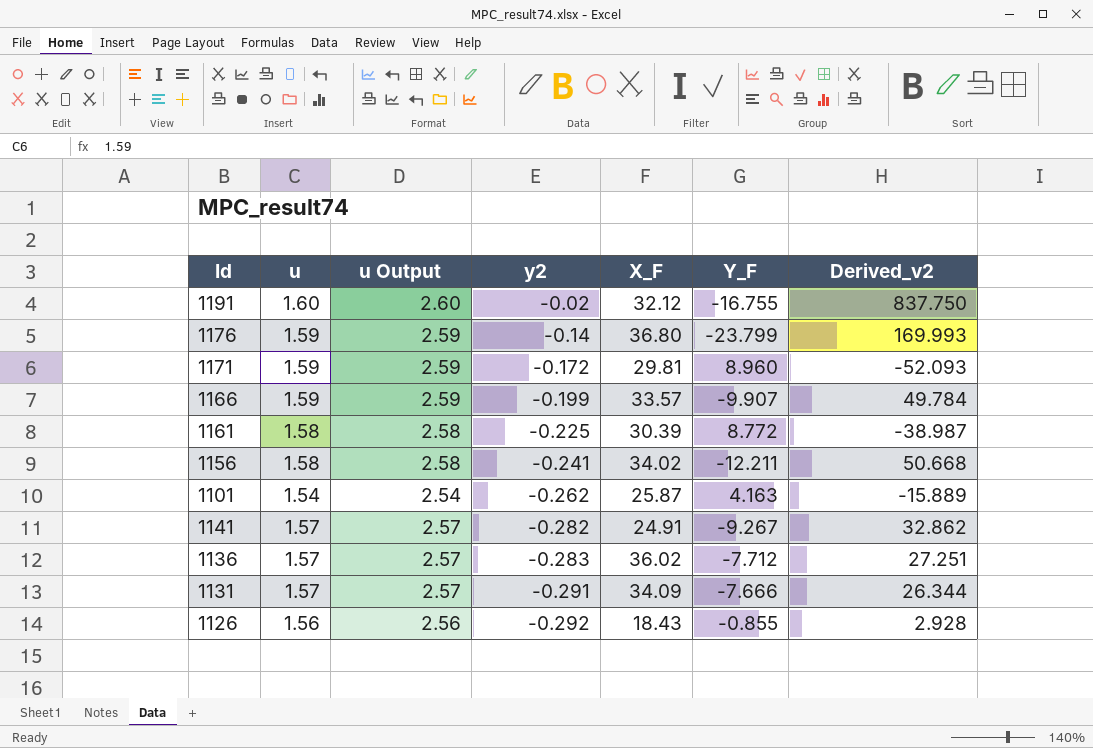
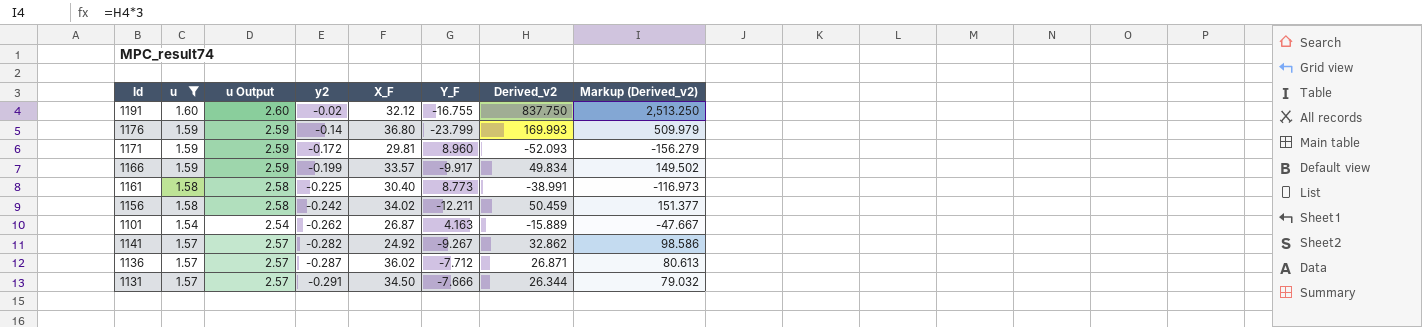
filter: none -> u != 1.56
column Markup (Derived_v2) | formula: none -> [Derived_v2] * 3
1166 | Y_F: -9.907 -> -9.917
1166 | Derived_v2: 49.784 -> 49.834
1161 | X_F: 30.39 -> 30.40
1161 | Y_F: 8.772 -> 8.773
1161 | Derived_v2: -38.987 -> -38.991
1156 | y2: -0.241 -> -0.242
1156 | Derived_v2: 50.668 -> 50.459
1101 | X_F: 25.87 -> 26.87
1141 | X_F: 24.91 -> 24.92
1136 | y2: -0.283 -> -0.287
1136 | Derived_v2: 27.251 -> 26.871
1131 | X_F: 34.09 -> 34.50

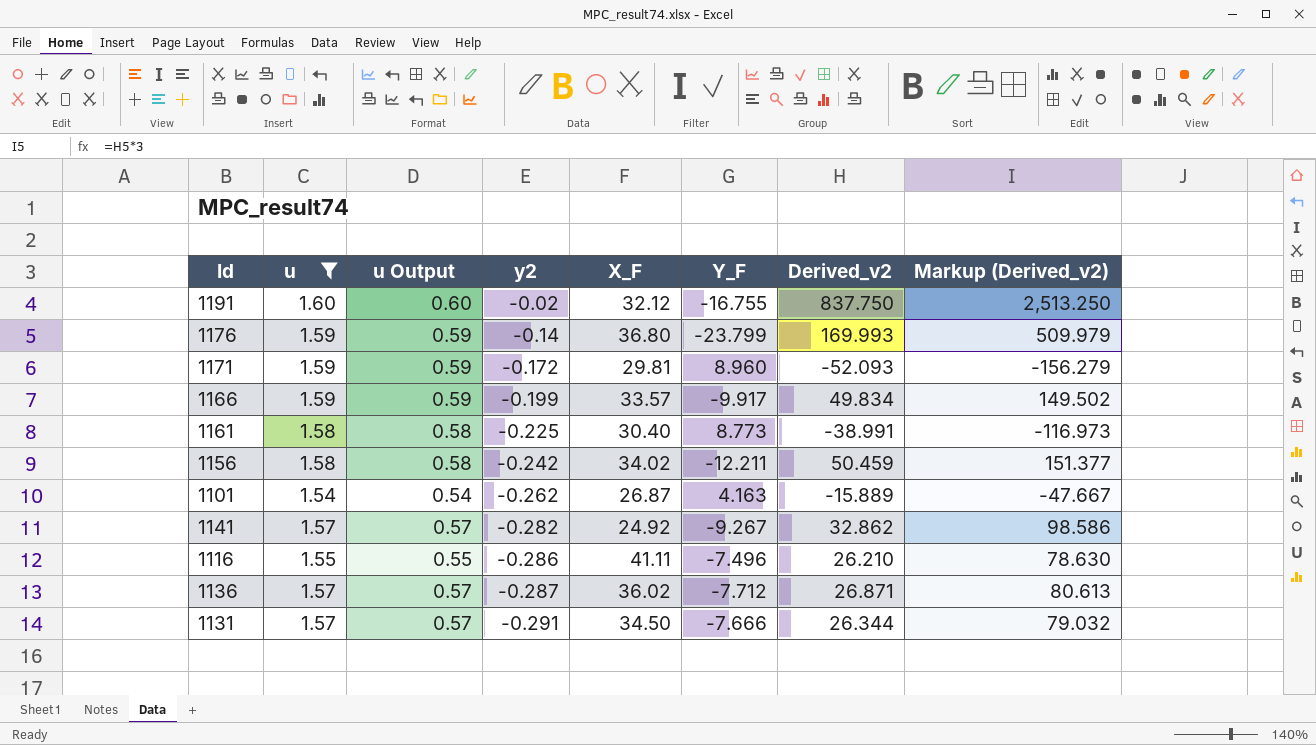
column u Output | formula: [u] + 1 -> [u] - 1
row 1116: none -> 1.55 | 0.55 | -0.286 | 41.11 | -7.496 | 26.210 | 78.630

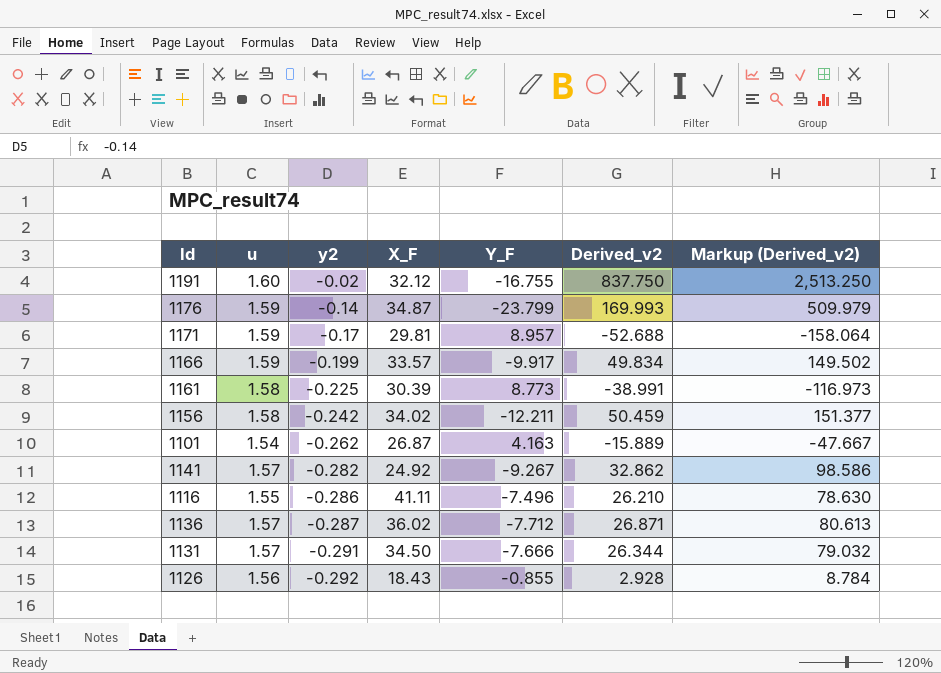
filter: u != 1.56 -> none
column u Output | formula: [u] - 1 -> none
1176 | X_F: 36.80 -> 34.87
1171 | y2: -0.172 -> -0.17
1171 | Y_F: 8.960 -> 8.957
1171 | Derived_v2: -52.093 -> -52.688
1171 | Markup (Derived_v2): -156.279 -> -158.064
1161 | X_F: 30.40 -> 30.39

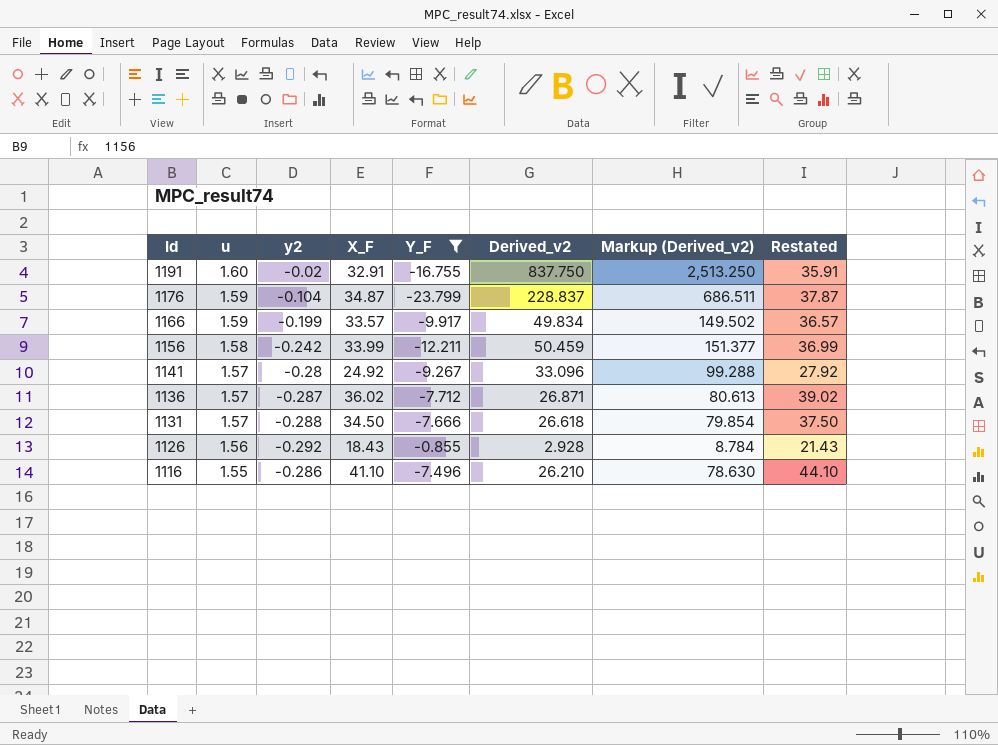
filter: none -> Y_F <= -0.855
row order: y2 descending -> Id descending
column Restated | formula: none -> [X_F] + 3
1191 | X_F: 32.12 -> 32.91
1176 | y2: -0.14 -> -0.104
1176 | Derived_v2: 169.993 -> 228.837
1176 | Markup (Derived_v2): 509.979 -> 686.511
1156 | X_F: 34.02 -> 33.99
1141 | y2: -0.282 -> -0.28
1141 | Derived_v2: 32.862 -> 33.096
1141 | Markup (Derived_v2): 98.586 -> 99.288
1131 | y2: -0.291 -> -0.288
1131 | Derived_v2: 26.344 -> 26.618
1131 | Markup (Derived_v2): 79.032 -> 79.854
1116 | X_F: 41.11 -> 41.10

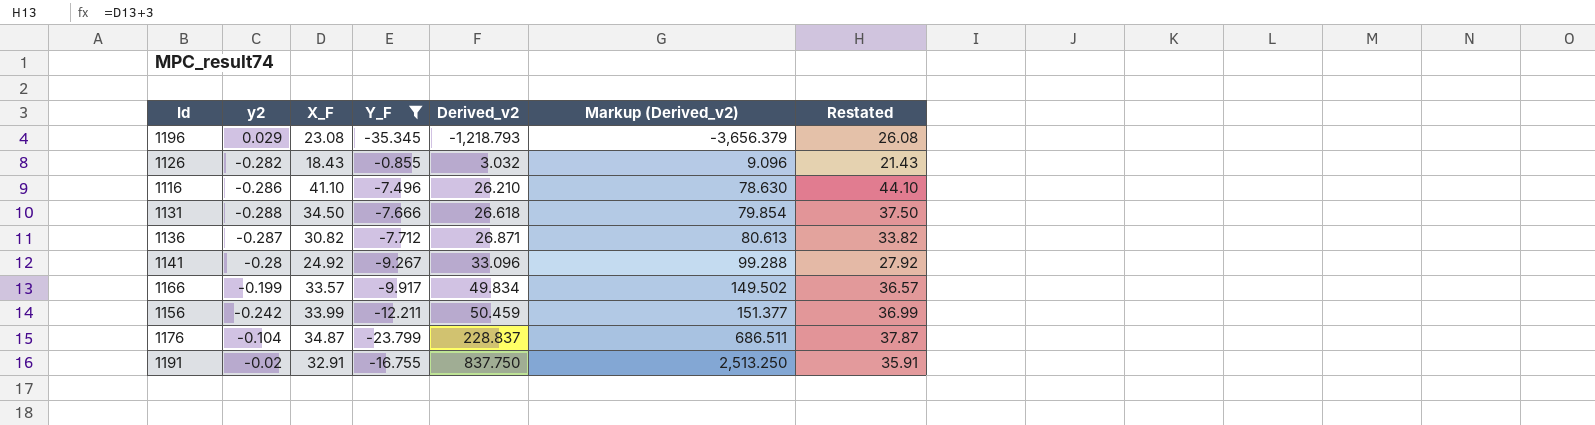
row order: Id descending -> Derived_v2 ascending
column u | position: 2 -> none
row 1196: none -> 0.029 | 23.08 | -35.345 | -1,218.793 | -3,656.379 | 26.08
1126 | y2: -0.292 -> -0.282
1126 | Derived_v2: 2.928 -> 3.032
1126 | Markup (Derived_v2): 8.784 -> 9.096
1136 | X_F: 36.02 -> 30.82
1136 | Restated: 39.02 -> 33.82

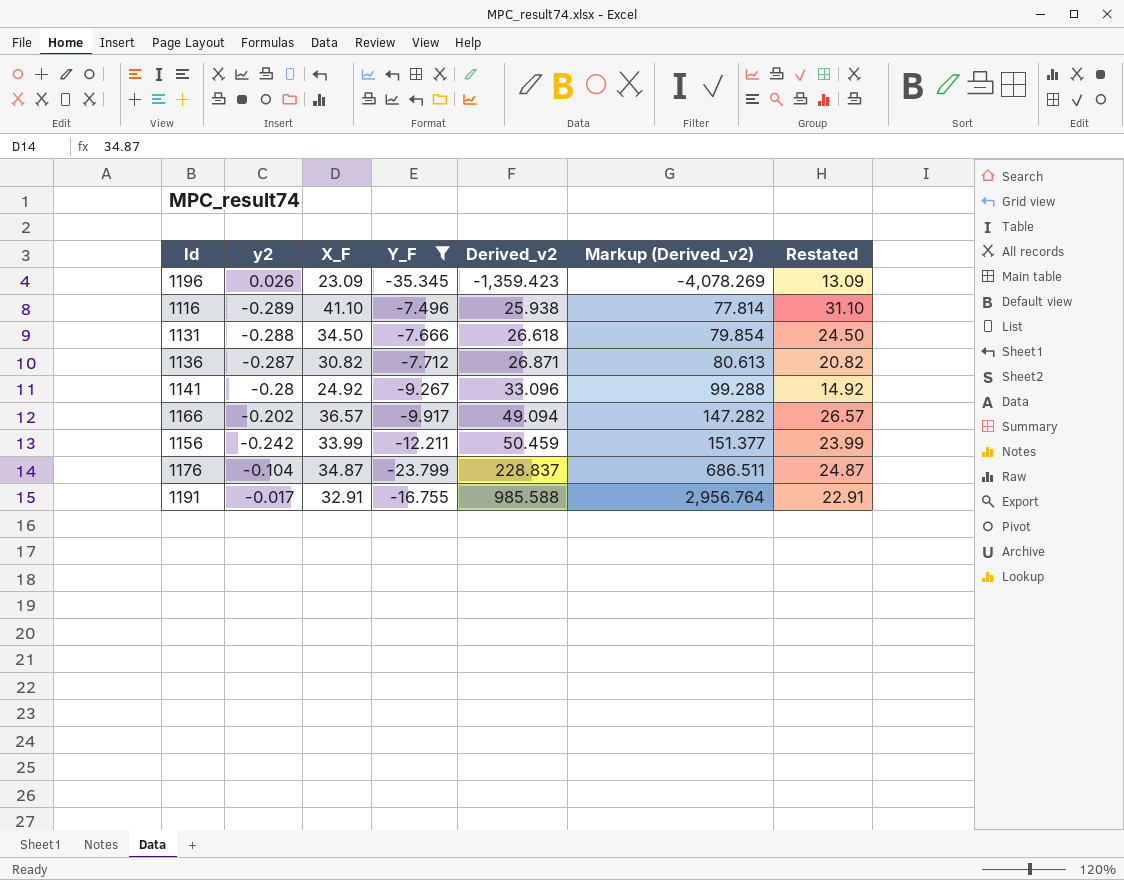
column Restated | formula: [X_F] + 3 -> [X_F] - 10
row 1126: -0.282 | 18.43 | -0.855 | 3.032 | 9.096 | 21.43 -> none
1196 | y2: 0.029 -> 0.026
1196 | X_F: 23.08 -> 23.09
1196 | Derived_v2: -1,218.793 -> -1,359.423
1196 | Markup (Derived_v2): -3,656.379 -> -4,078.269
1116 | y2: -0.286 -> -0.289
1116 | Derived_v2: 26.210 -> 25.938
1116 | Markup (Derived_v2): 78.630 -> 77.814
1166 | y2: -0.199 -> -0.202
1166 | X_F: 33.57 -> 36.57
1166 | Derived_v2: 49.834 -> 49.094
1166 | Markup (Derived_v2): 149.502 -> 147.282
1191 | y2: -0.02 -> -0.017
1191 | Derived_v2: 837.750 -> 985.588
1191 | Markup (Derived_v2): 2,513.250 -> 2,956.764

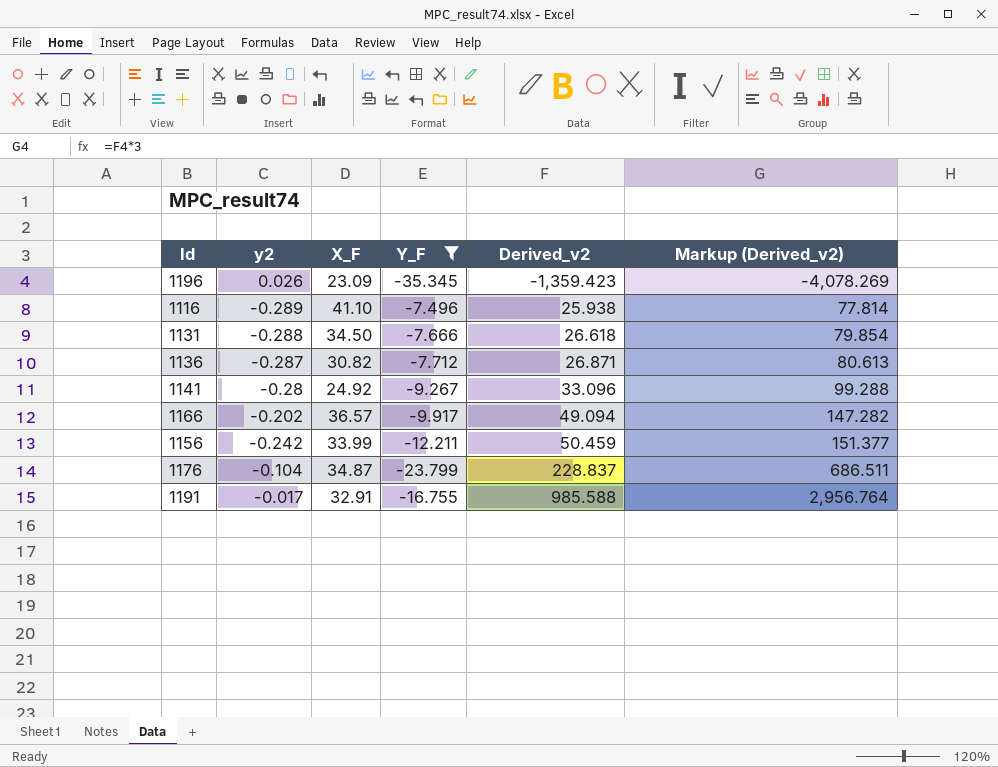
column Restated | formula: [X_F] - 10 -> none

